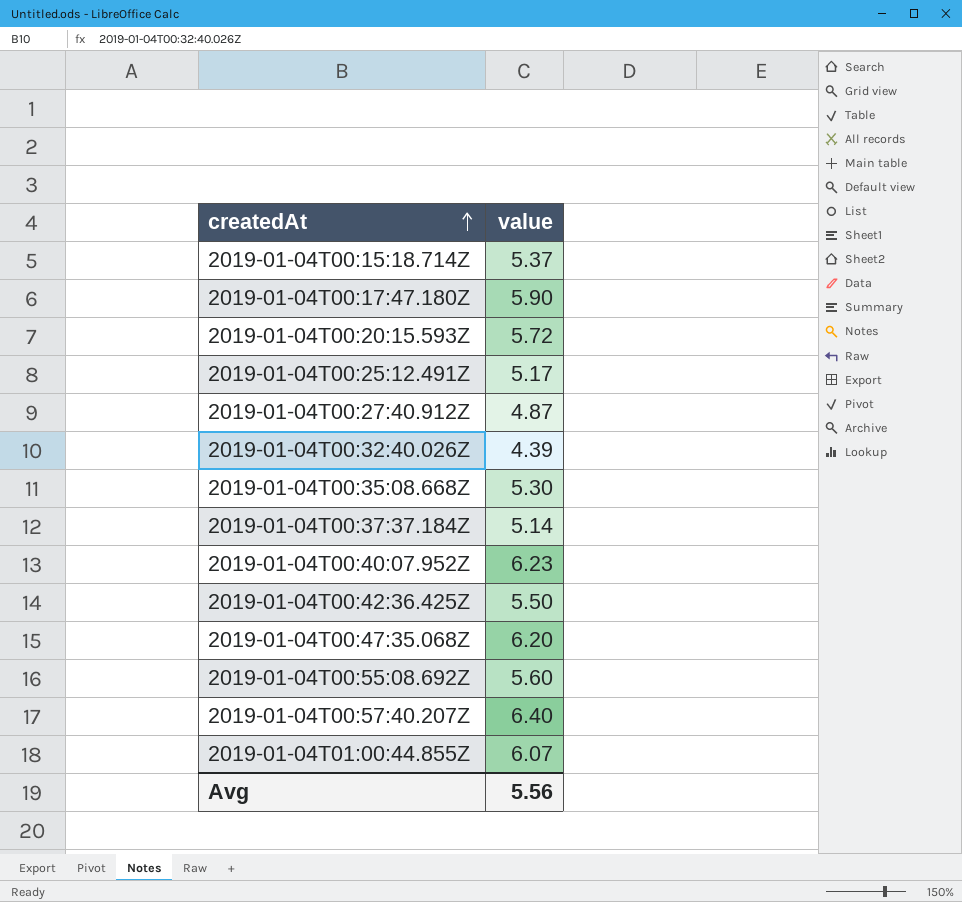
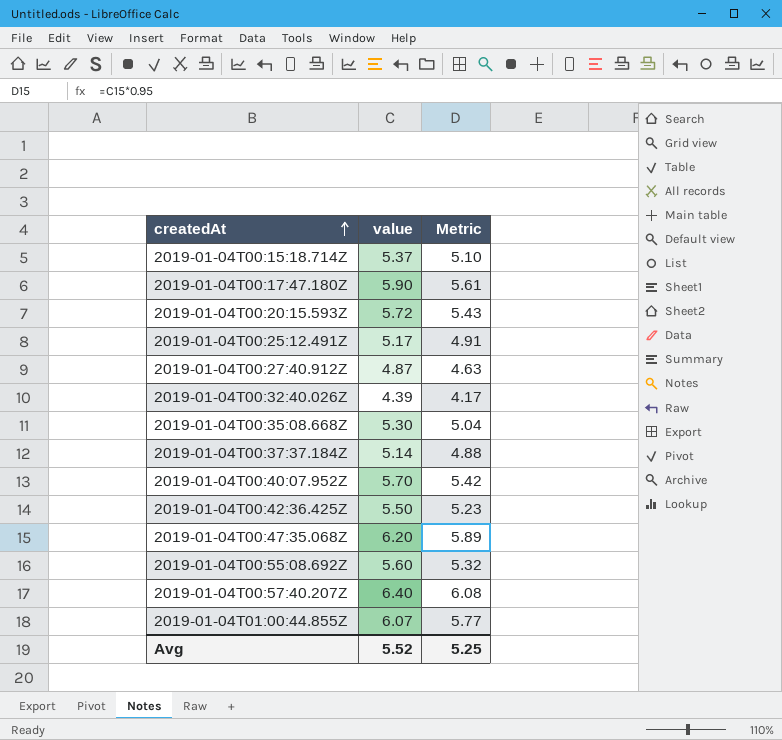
column Metric | formula: none -> [value] * 0.95
2019-01-04T00:40:07.952Z | value: 6.23 -> 5.70
Avg | value: 5.56 -> 5.52

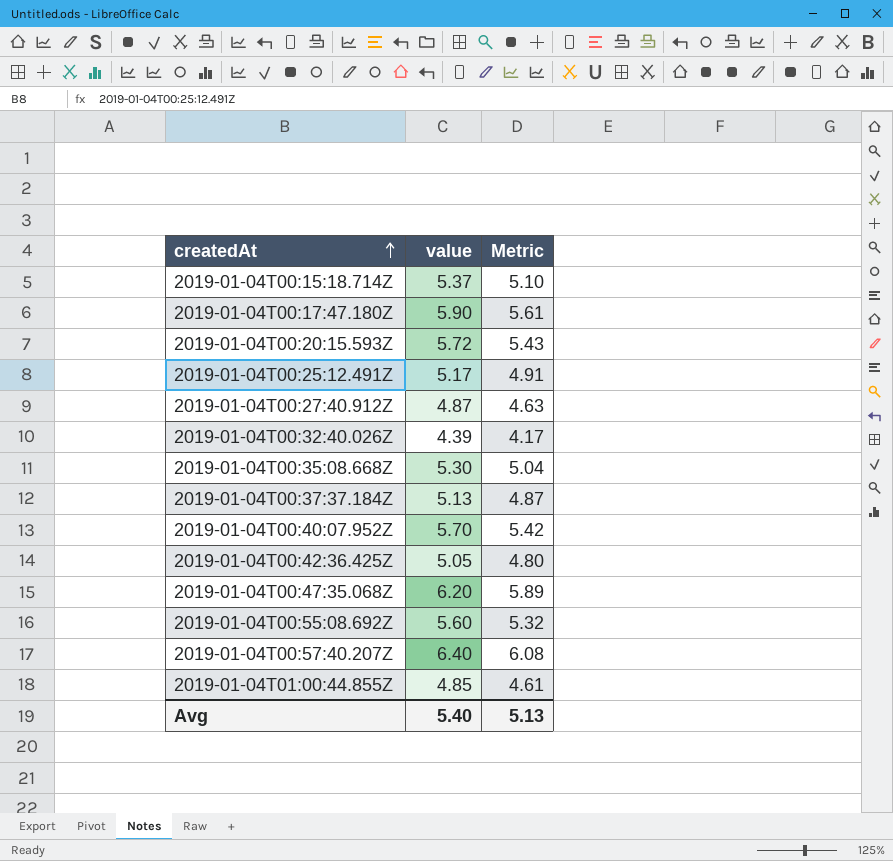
2019-01-04T00:37:37.184Z | value: 5.14 -> 5.13
2019-01-04T00:37:37.184Z | Metric: 4.88 -> 4.87
2019-01-04T00:42:36.425Z | value: 5.50 -> 5.05
2019-01-04T00:42:36.425Z | Metric: 5.23 -> 4.80
2019-01-04T01:00:44.855Z | value: 6.07 -> 4.85
2019-01-04T01:00:44.855Z | Metric: 5.77 -> 4.61
Avg | value: 5.52 -> 5.40
Avg | Metric: 5.25 -> 5.13

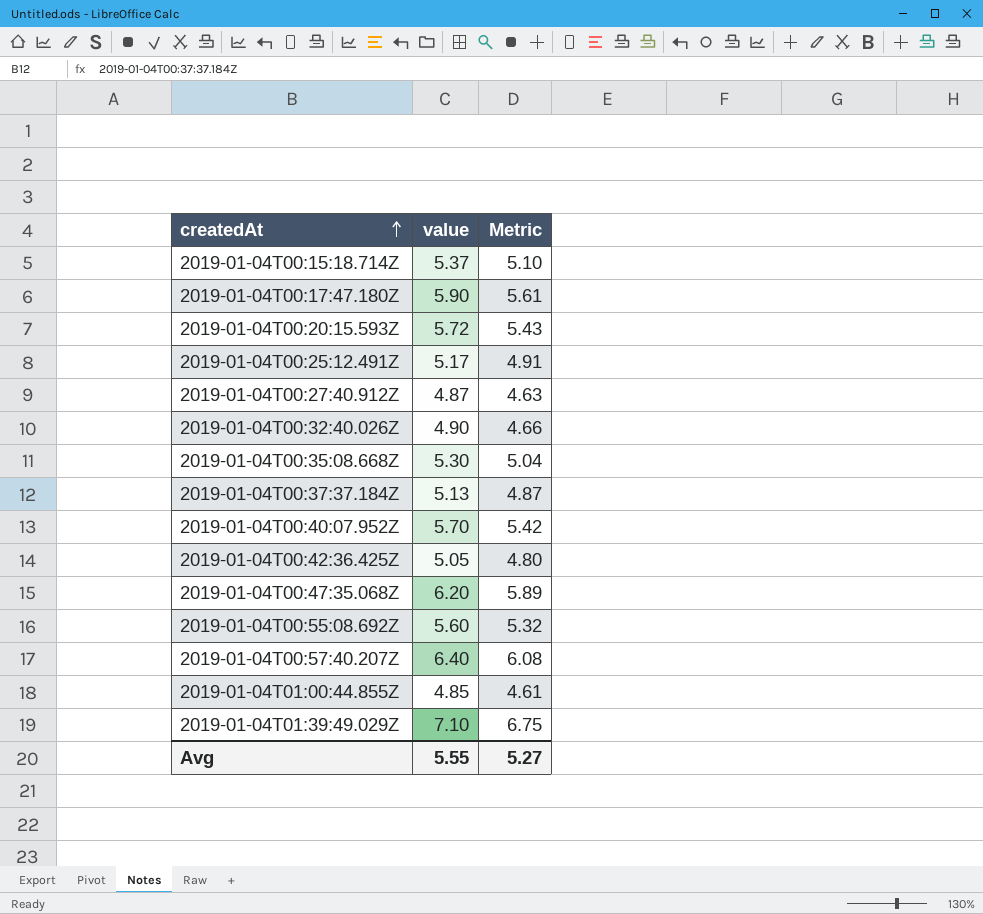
2019-01-04T00:32:40.026Z | value: 4.39 -> 4.90
2019-01-04T00:32:40.026Z | Metric: 4.17 -> 4.66
row 2019-01-04T01:39:49.029Z: none -> 7.10 | 6.75
Avg | value: 5.40 -> 5.55
Avg | Metric: 5.13 -> 5.27

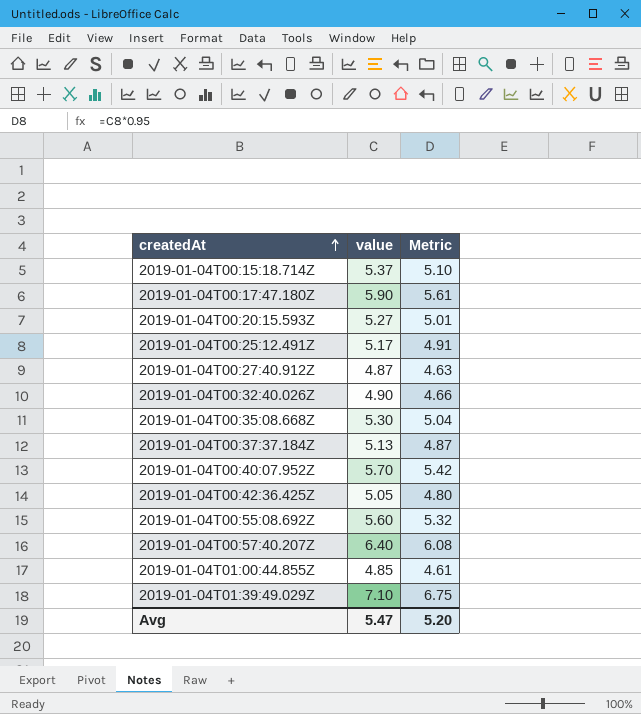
row 2019-01-04T00:47:35.068Z: 6.20 | 5.89 -> none
2019-01-04T00:20:15.593Z | value: 5.72 -> 5.27
2019-01-04T00:20:15.593Z | Metric: 5.43 -> 5.01
Avg | value: 5.55 -> 5.47
Avg | Metric: 5.27 -> 5.20

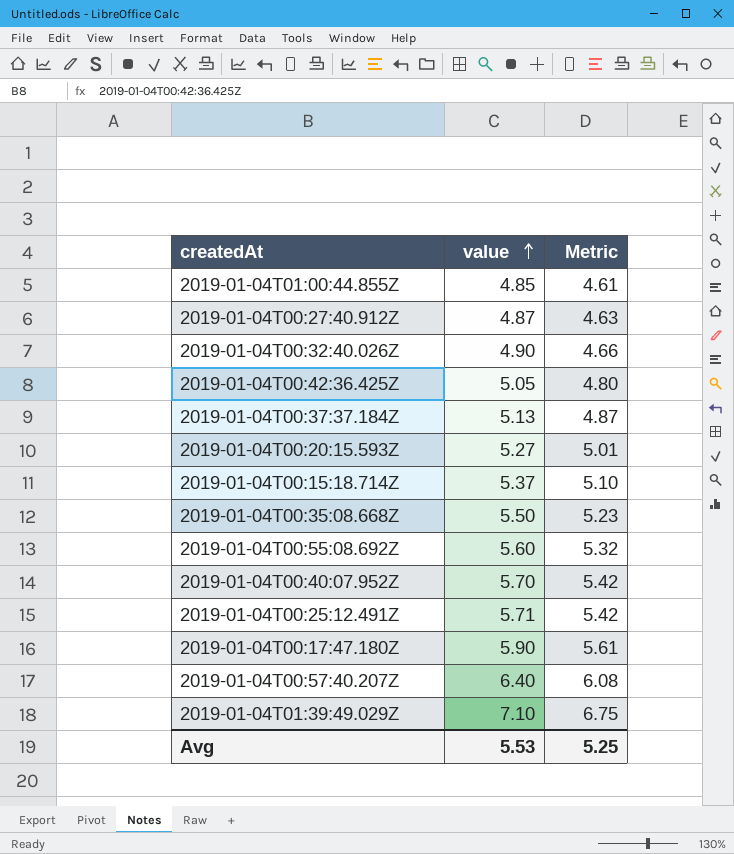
row order: createdAt ascending -> value ascending
2019-01-04T00:35:08.668Z | value: 5.30 -> 5.50
2019-01-04T00:35:08.668Z | Metric: 5.04 -> 5.23
2019-01-04T00:25:12.491Z | value: 5.17 -> 5.71
2019-01-04T00:25:12.491Z | Metric: 4.91 -> 5.42
Avg | value: 5.47 -> 5.53
Avg | Metric: 5.20 -> 5.25

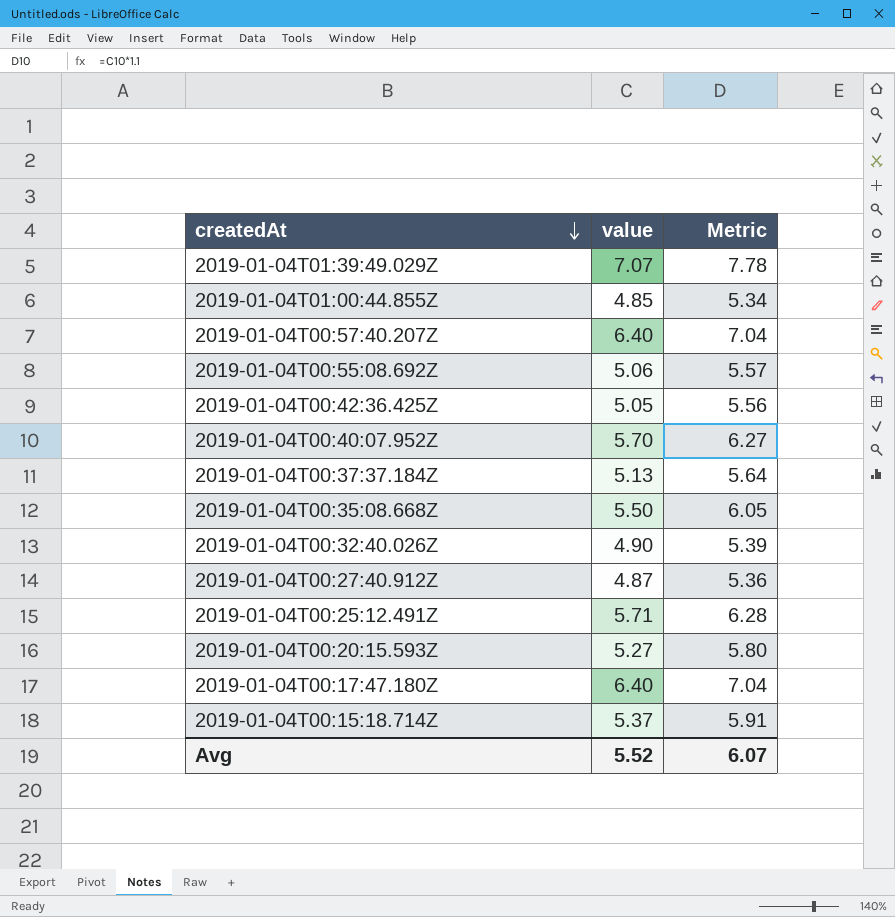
row order: value ascending -> createdAt descending
column Metric | formula: [value] * 0.95 -> [value] * 1.1
2019-01-04T01:39:49.029Z | value: 7.10 -> 7.07
2019-01-04T00:55:08.692Z | value: 5.60 -> 5.06
2019-01-04T00:17:47.180Z | value: 5.90 -> 6.40
Avg | value: 5.53 -> 5.52
Avg | Metric: 5.25 -> 6.07

